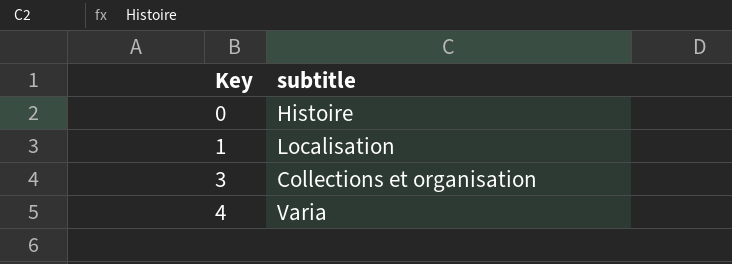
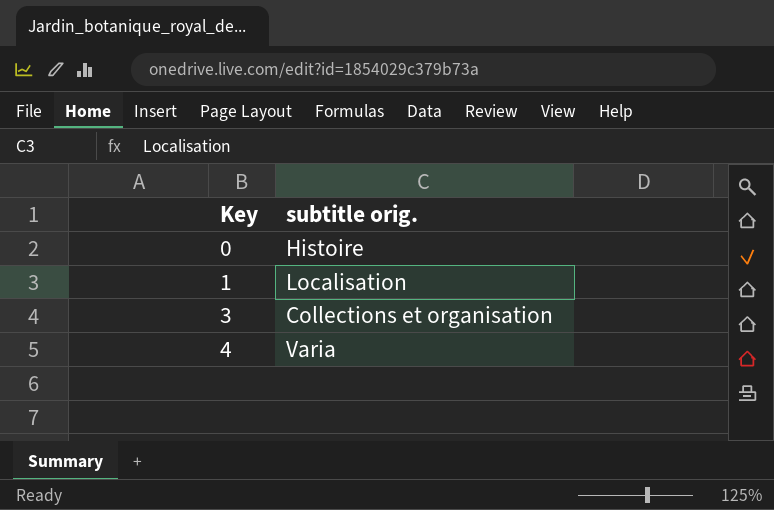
column name: subtitle -> subtitle orig.

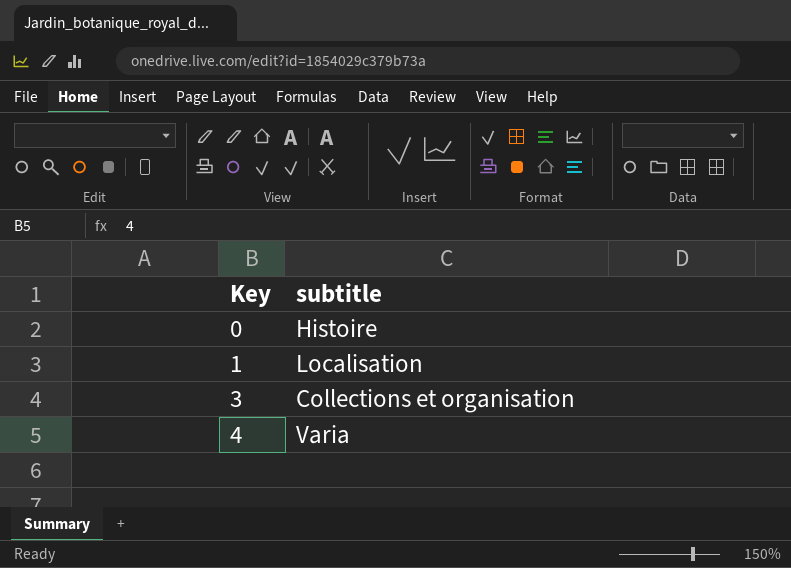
column name: subtitle orig. -> subtitle

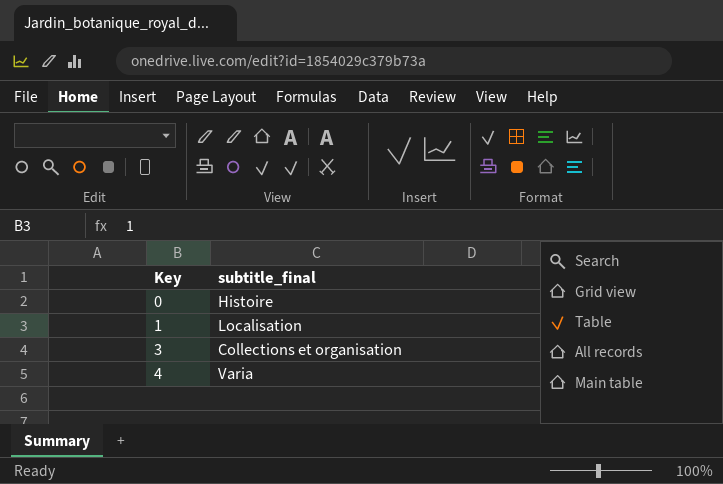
column name: subtitle -> subtitle_final

